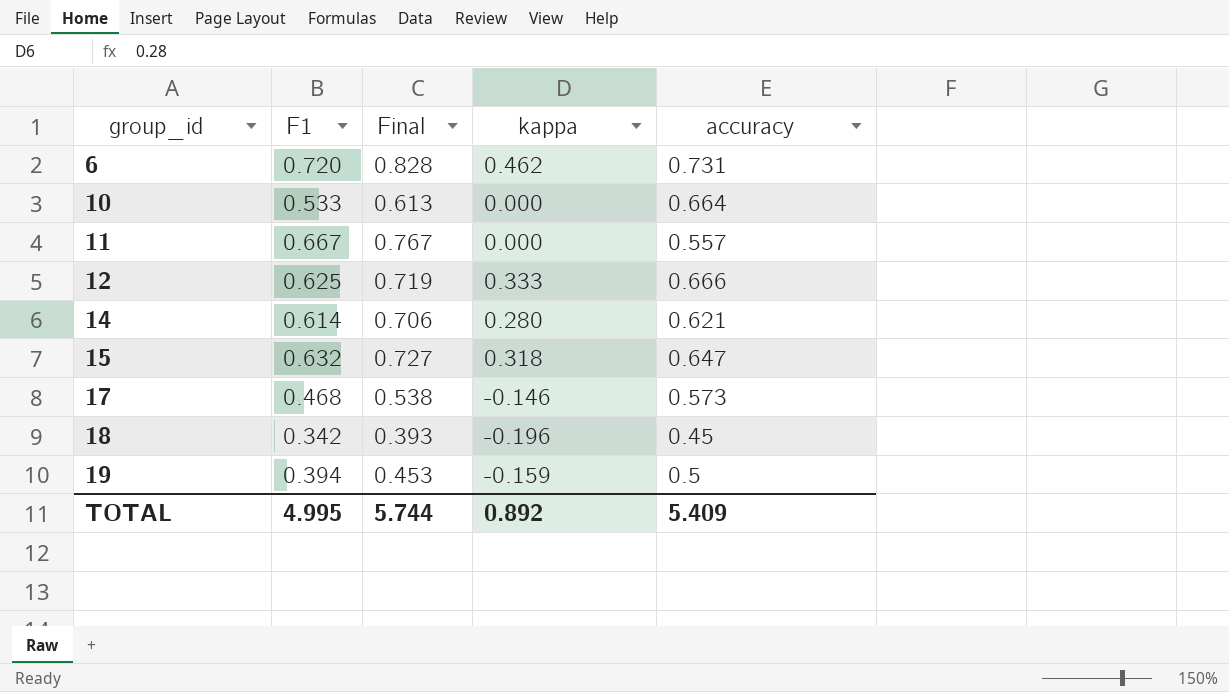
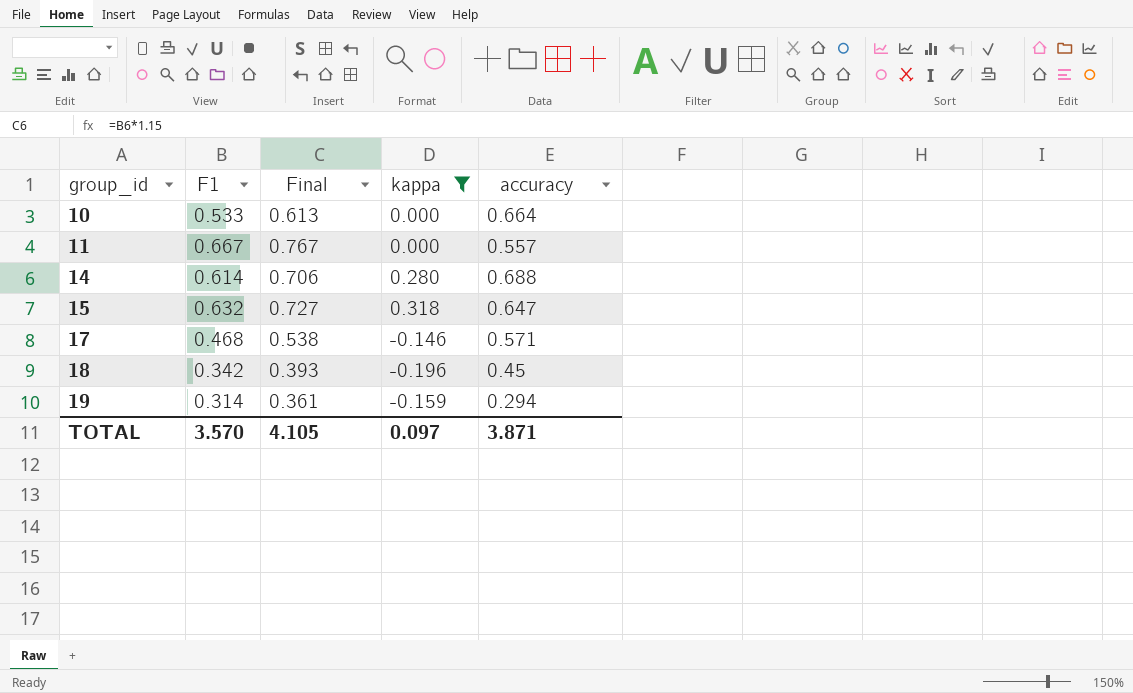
filter: none -> kappa <= 0.318
14 | accuracy: 0.621 -> 0.688
17 | accuracy: 0.573 -> 0.571
19 | F1: 0.394 -> 0.314
19 | Final: 0.453 -> 0.361
19 | accuracy: 0.5 -> 0.294
TOTAL | F1: 4.995 -> 3.570
TOTAL | Final: 5.744 -> 4.105
TOTAL | kappa: 0.892 -> 0.097
TOTAL | accuracy: 5.409 -> 3.871

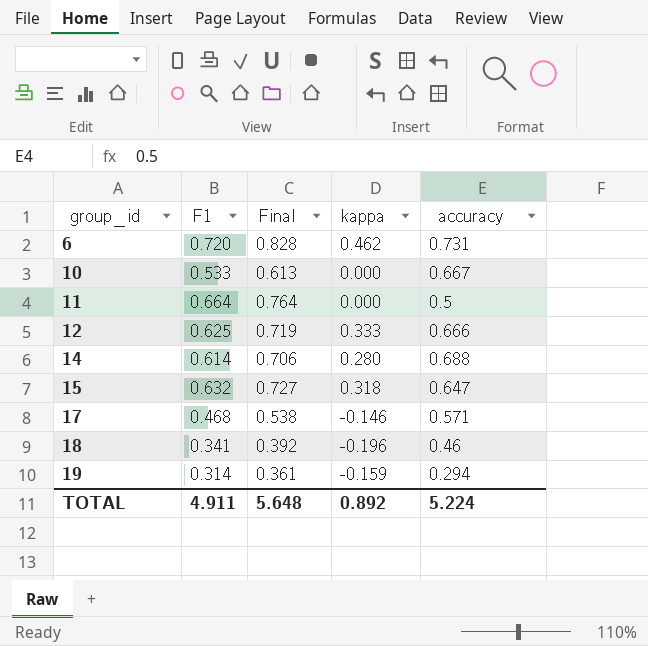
filter: kappa <= 0.318 -> none
10 | accuracy: 0.664 -> 0.667
11 | F1: 0.667 -> 0.664
11 | Final: 0.767 -> 0.764
11 | accuracy: 0.557 -> 0.5
18 | F1: 0.342 -> 0.341
18 | Final: 0.393 -> 0.392
18 | accuracy: 0.45 -> 0.46
TOTAL | F1: 3.570 -> 4.911
TOTAL | Final: 4.105 -> 5.648
TOTAL | kappa: 0.097 -> 0.892
TOTAL | accuracy: 3.871 -> 5.224

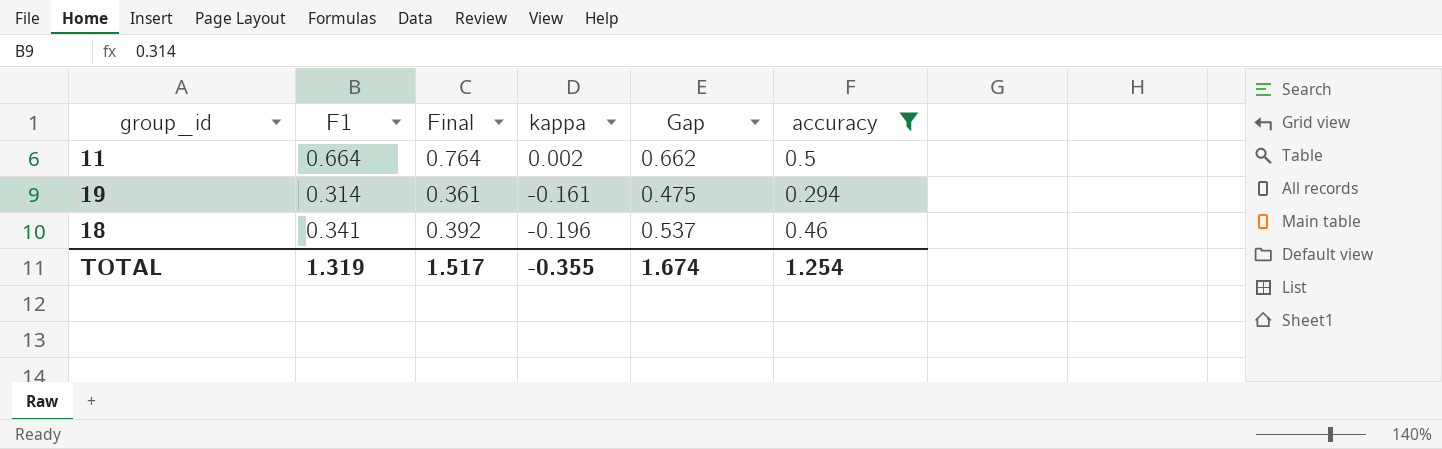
filter: none -> accuracy <= 0.5
row order: group_id ascending -> kappa descending
column Gap | formula: none -> [F1] - [kappa]
11 | kappa: 0.000 -> 0.002
19 | kappa: -0.159 -> -0.161
TOTAL | F1: 4.911 -> 1.319
TOTAL | Final: 5.648 -> 1.517
TOTAL | kappa: 0.892 -> -0.355
TOTAL | accuracy: 5.224 -> 1.254

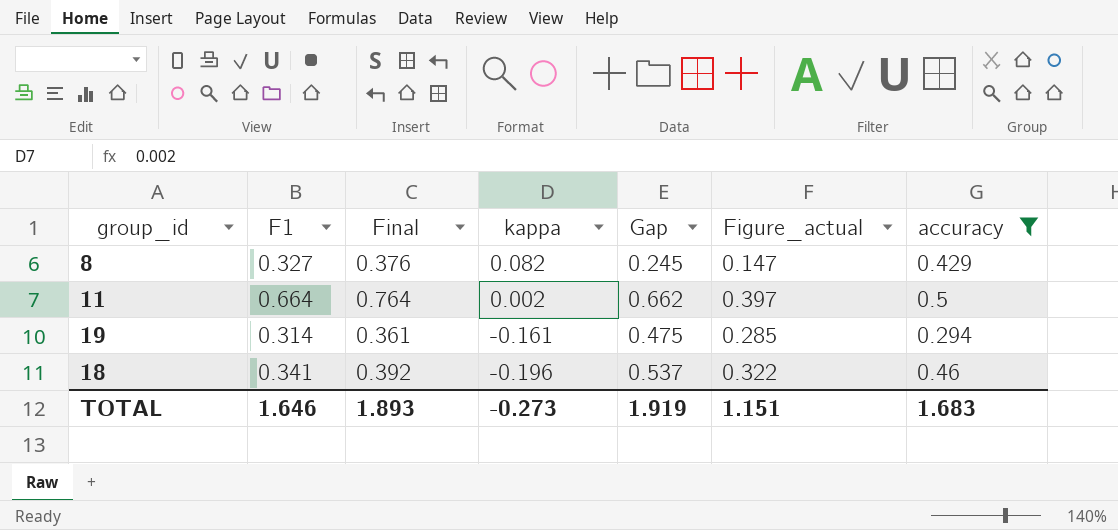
column Figure_actual | formula: none -> [Gap] * 0.6
row 8: none -> 0.327 | 0.376 | 0.082 | 0.245 | 0.147 | 0.429
TOTAL | F1: 1.319 -> 1.646
TOTAL | Final: 1.517 -> 1.893
TOTAL | kappa: -0.355 -> -0.273
TOTAL | Gap: 1.674 -> 1.919
TOTAL | accuracy: 1.254 -> 1.683

